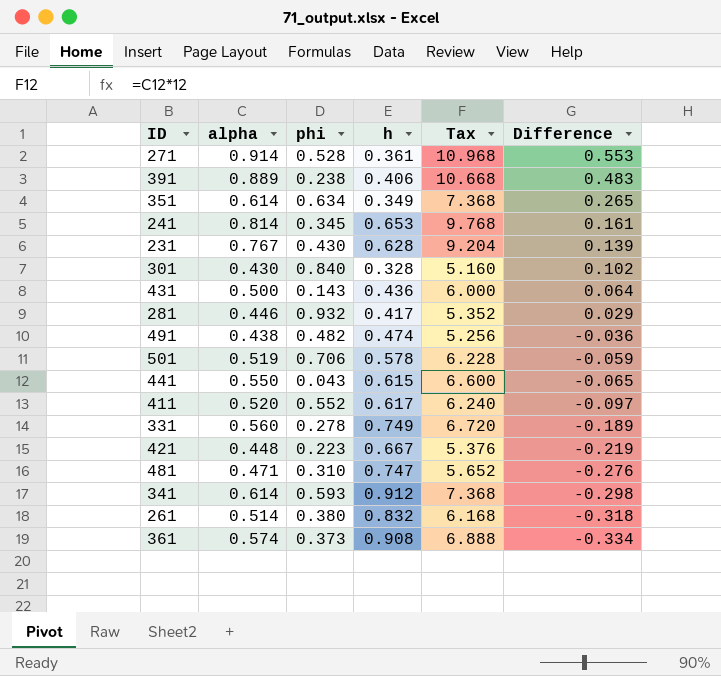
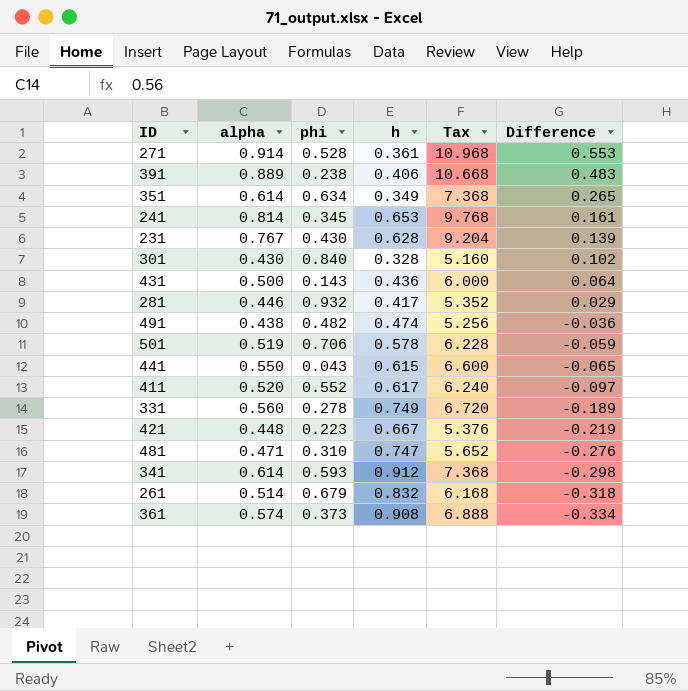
261 | phi: 0.380 -> 0.679

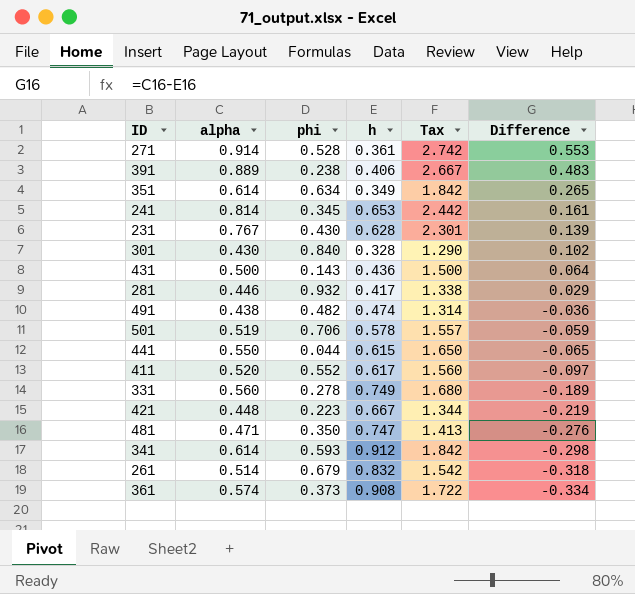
column Tax | formula: [alpha] * 12 -> [alpha] * 3
441 | phi: 0.043 -> 0.044
481 | phi: 0.310 -> 0.350

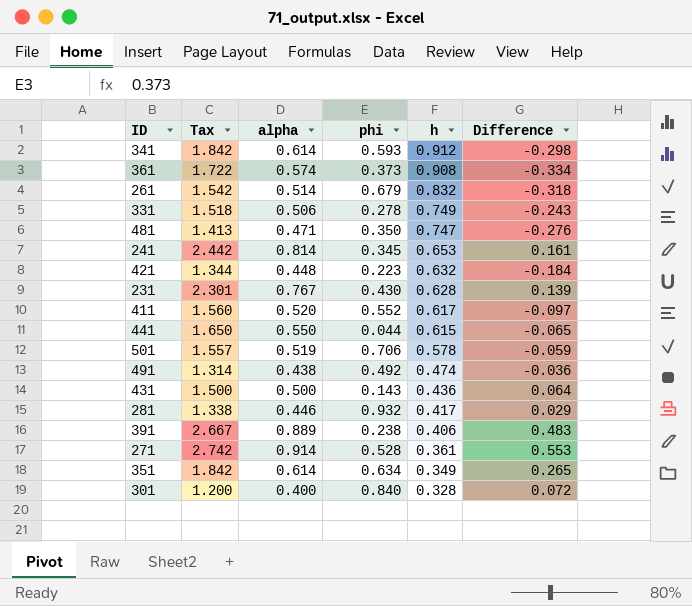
row order: Difference descending -> h descending
column Tax | position: 5 -> 2
331 | Tax: 1.680 -> 1.518
331 | alpha: 0.560 -> 0.506
331 | Difference: -0.189 -> -0.243
421 | h: 0.667 -> 0.632
421 | Difference: -0.219 -> -0.184
491 | phi: 0.482 -> 0.492
301 | Tax: 1.290 -> 1.200
301 | alpha: 0.430 -> 0.400
301 | Difference: 0.102 -> 0.072

